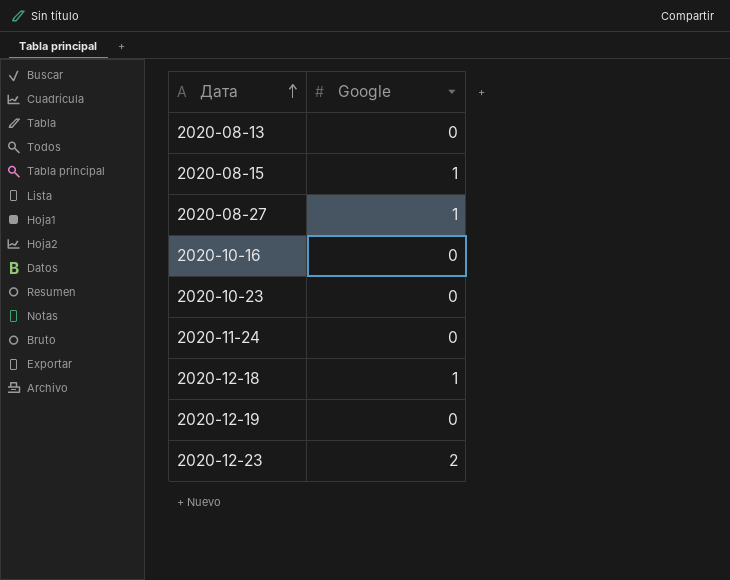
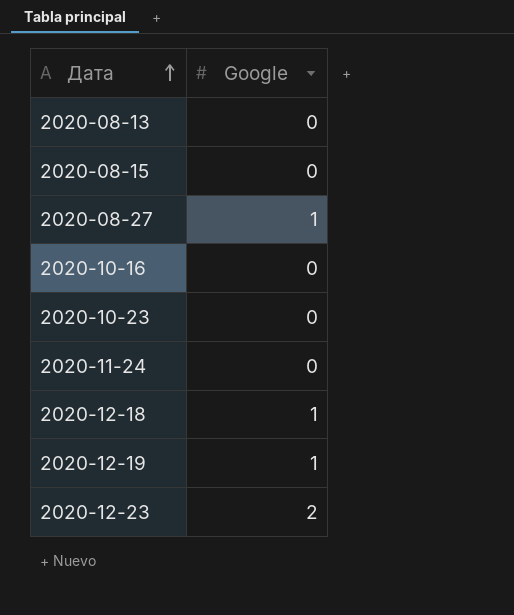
2020-08-15 | Google: 1 -> 0
2020-12-19 | Google: 0 -> 1

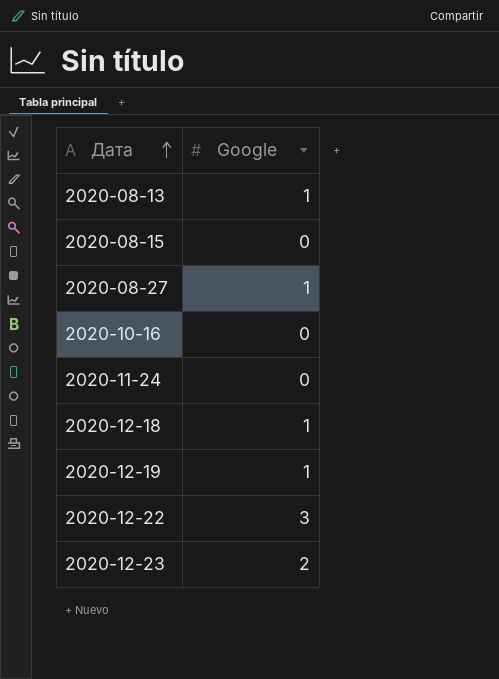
row 2020-10-23: 0 -> none
2020-08-13 | Google: 0 -> 1
row 2020-12-22: none -> 3

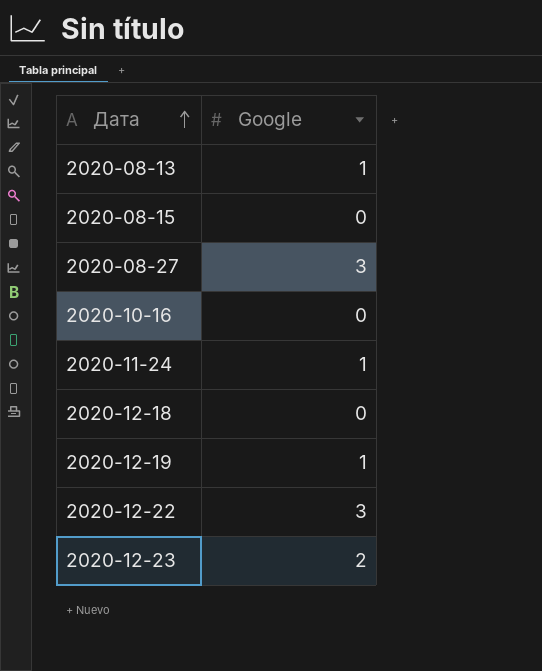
2020-08-27 | Google: 1 -> 3
2020-11-24 | Google: 0 -> 1
2020-12-18 | Google: 1 -> 0

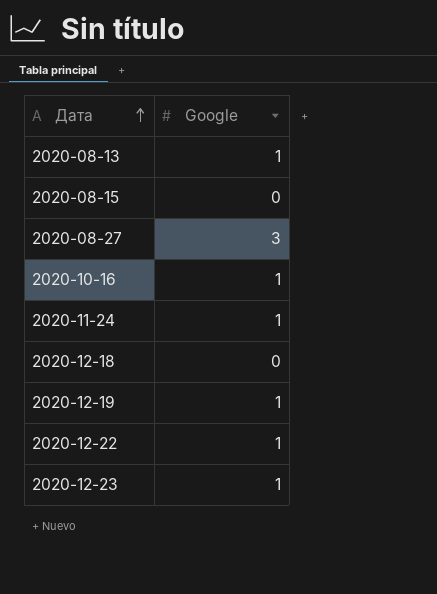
2020-10-16 | Google: 0 -> 1
2020-12-22 | Google: 3 -> 1
2020-12-23 | Google: 2 -> 1

